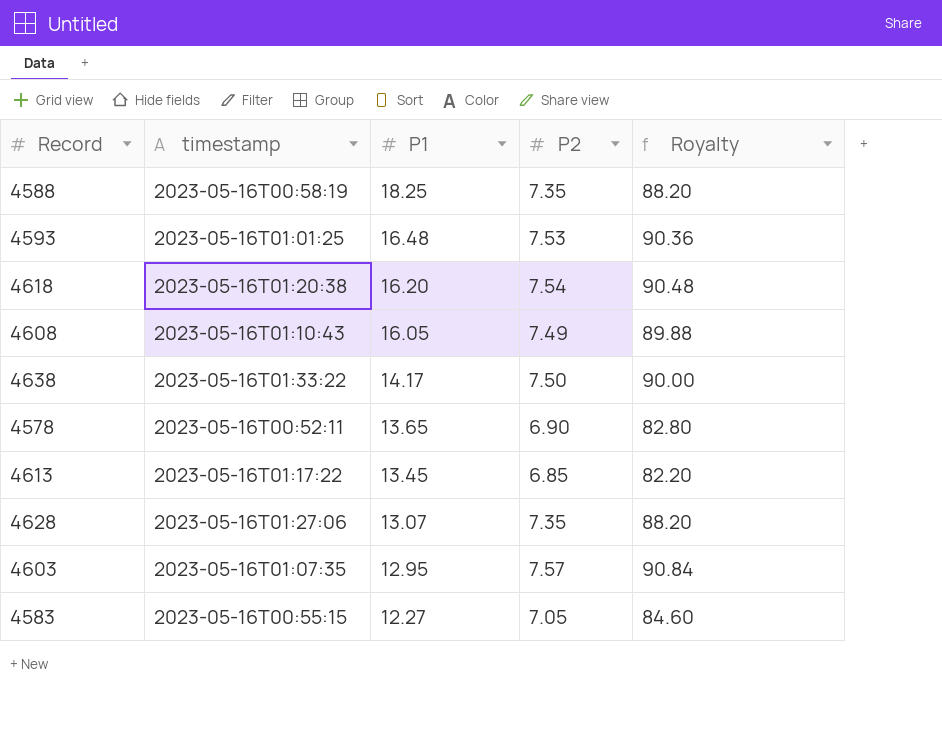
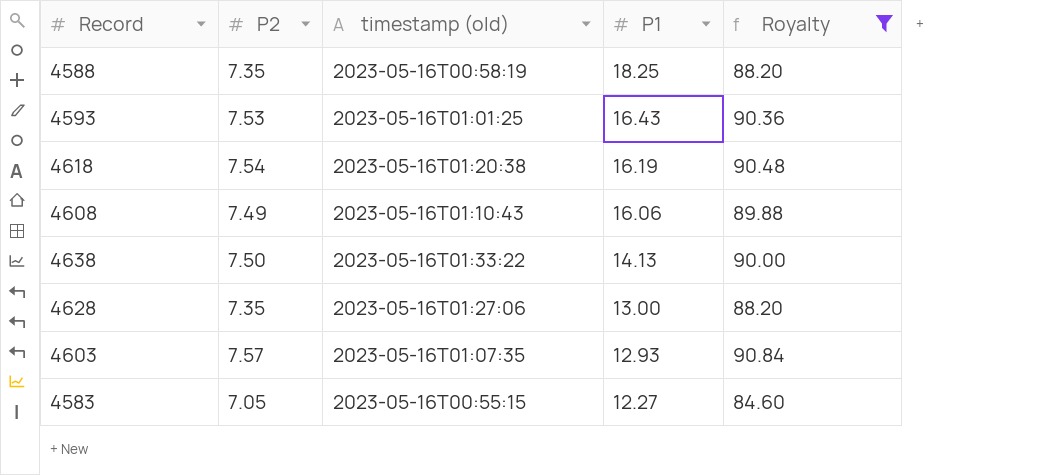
filter: none -> Royalty >= 84.60
column P2 | position: 4 -> 2
column name: timestamp -> timestamp (old)
4593 | P1: 16.48 -> 16.43
4618 | P1: 16.20 -> 16.19
4608 | P1: 16.05 -> 16.06
4638 | P1: 14.17 -> 14.13
4628 | P1: 13.07 -> 13.00
4603 | P1: 12.95 -> 12.93

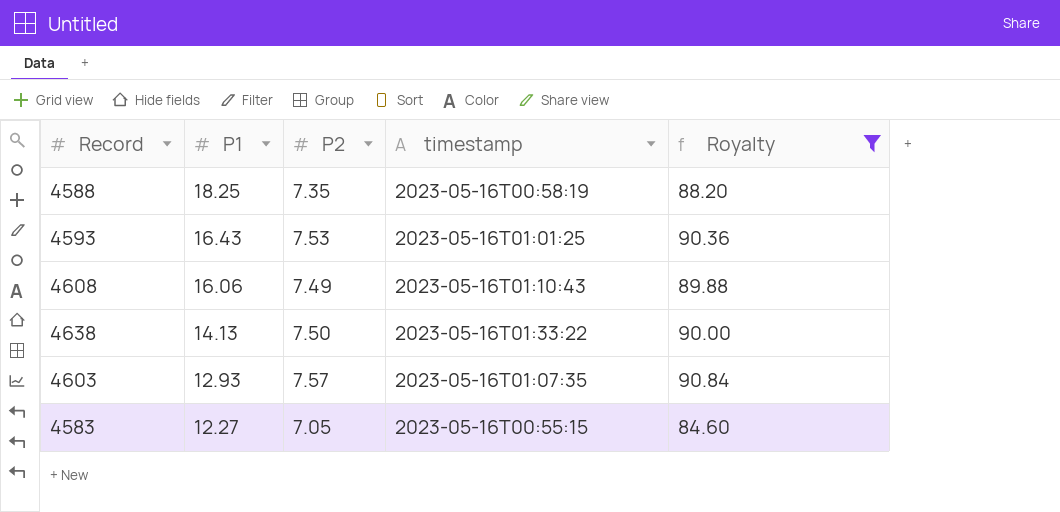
column P1 | position: 4 -> 2
column name: timestamp (old) -> timestamp
row 4618: 7.54 | 2023-05-16T01:20:38 | 16.19 | 90.48 -> none
row 4628: 7.35 | 2023-05-16T01:27:06 | 13.00 | 88.20 -> none

